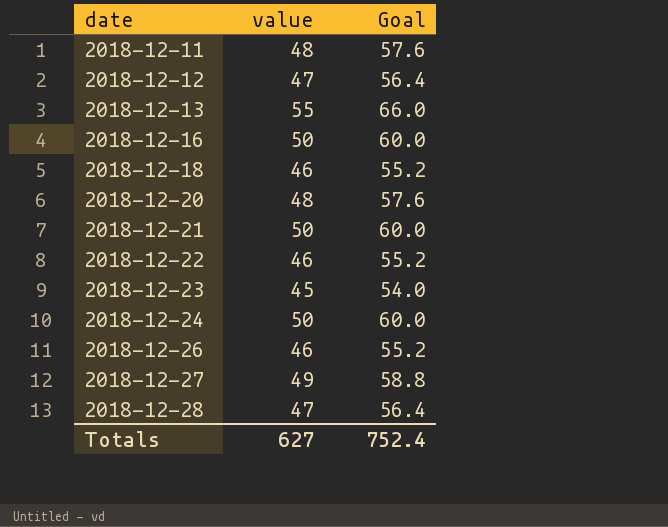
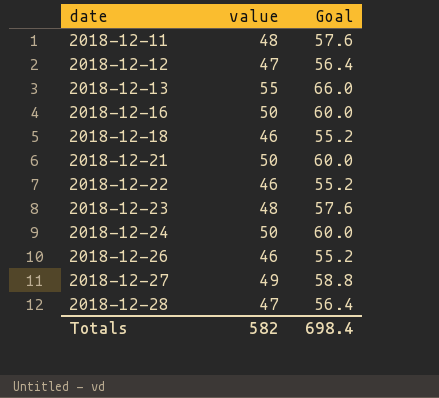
row 2018-12-20: 48 | 57.6 -> none
2018-12-23 | value: 45 -> 48
2018-12-23 | Goal: 54.0 -> 57.6
Totals | value: 627 -> 582
Totals | Goal: 752.4 -> 698.4

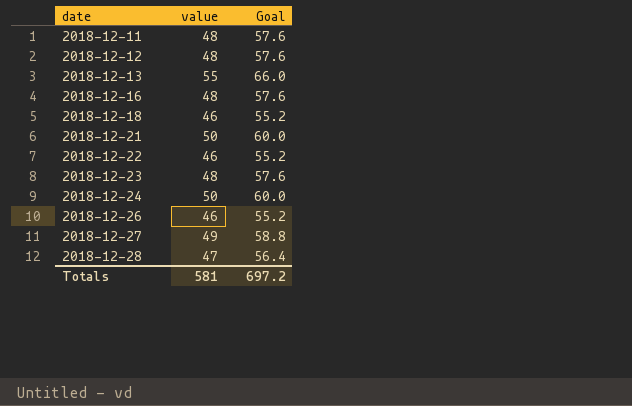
2018-12-12 | value: 47 -> 48
2018-12-12 | Goal: 56.4 -> 57.6
2018-12-16 | value: 50 -> 48
2018-12-16 | Goal: 60.0 -> 57.6
Totals | value: 582 -> 581
Totals | Goal: 698.4 -> 697.2

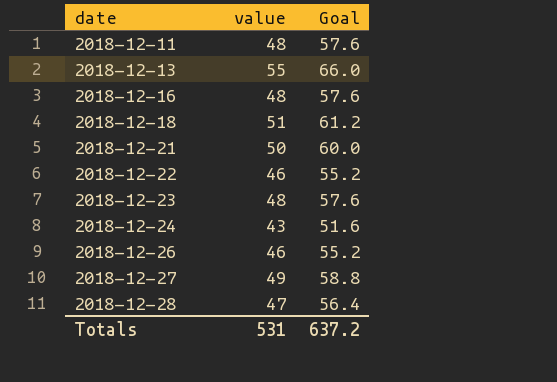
row 2018-12-12: 48 | 57.6 -> none
2018-12-18 | value: 46 -> 51
2018-12-18 | Goal: 55.2 -> 61.2
2018-12-24 | value: 50 -> 43
2018-12-24 | Goal: 60.0 -> 51.6
Totals | value: 581 -> 531
Totals | Goal: 697.2 -> 637.2

